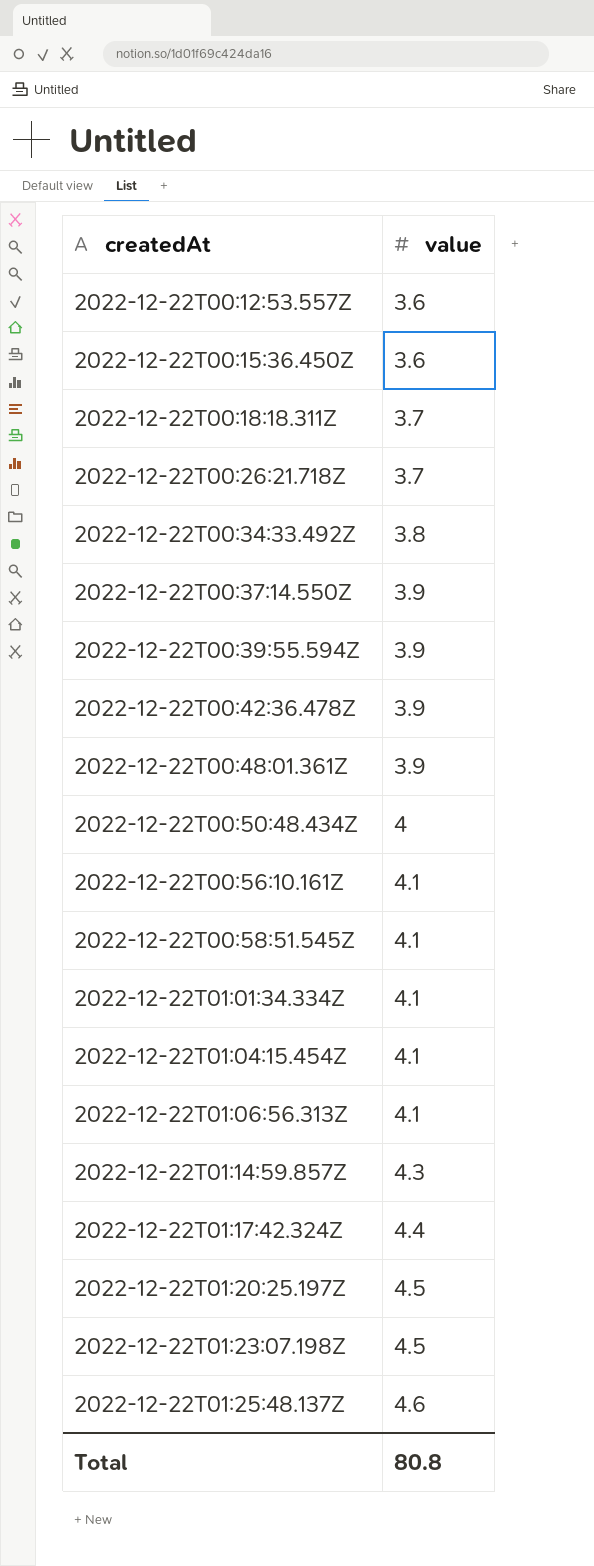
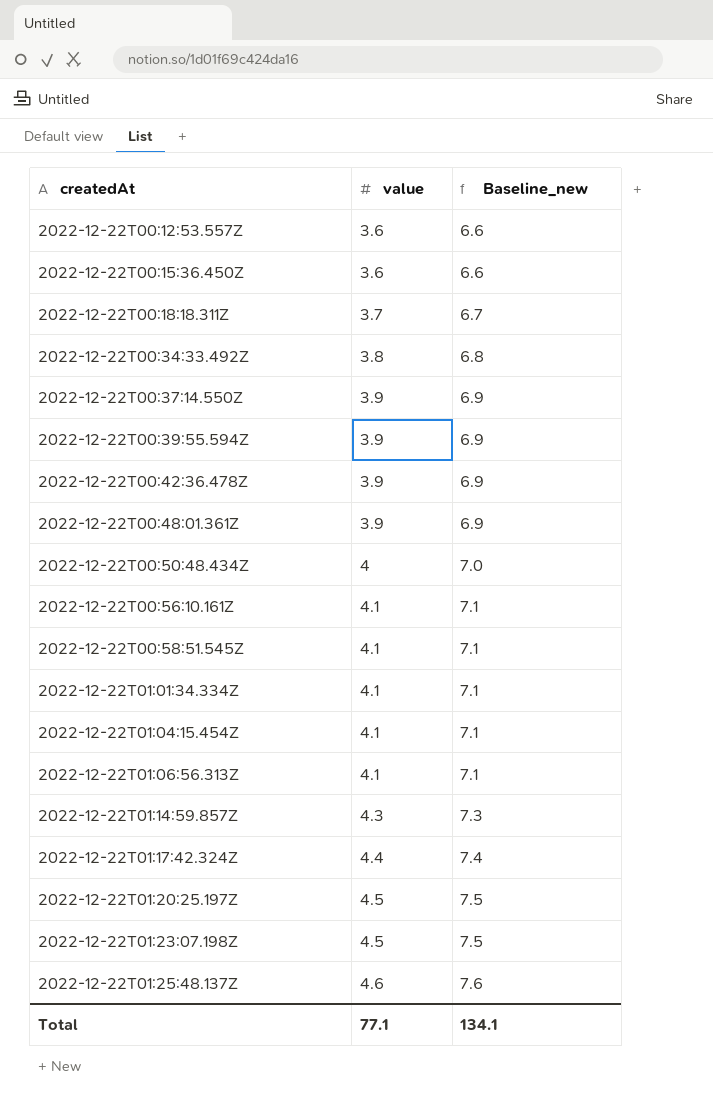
column Baseline_new | formula: none -> [value] + 3
row 2022-12-22T00:26:21.718Z: 3.7 -> none
Total | value: 80.8 -> 77.1

